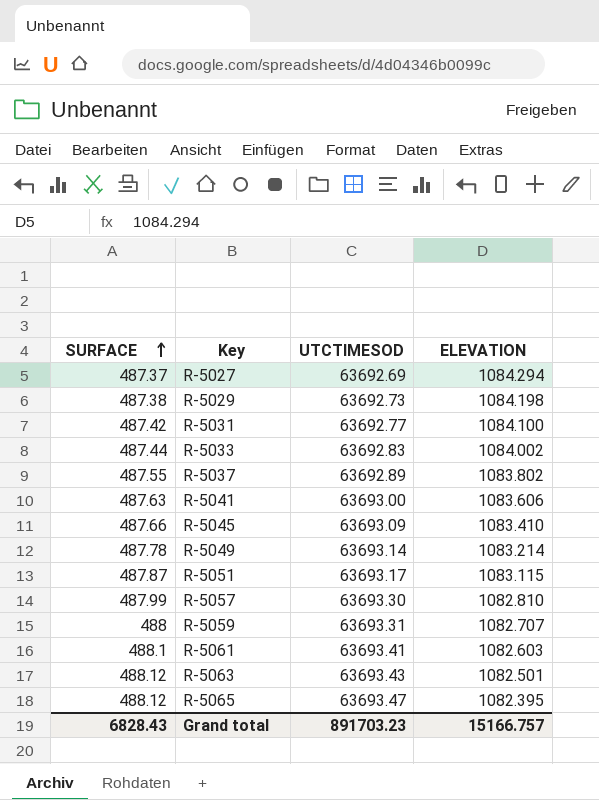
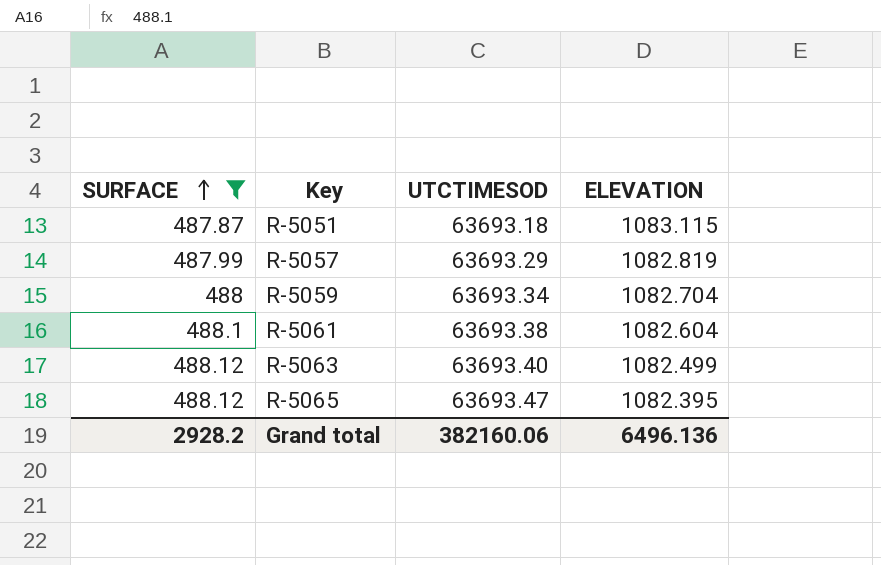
filter: none -> SURFACE >= 487.87
R-5051 | UTCTIMESOD: 63693.17 -> 63693.18
R-5057 | UTCTIMESOD: 63693.30 -> 63693.29
R-5057 | ELEVATION: 1082.810 -> 1082.819
R-5059 | UTCTIMESOD: 63693.31 -> 63693.34
R-5059 | ELEVATION: 1082.707 -> 1082.704
R-5061 | UTCTIMESOD: 63693.41 -> 63693.38
R-5061 | ELEVATION: 1082.603 -> 1082.604
R-5063 | UTCTIMESOD: 63693.43 -> 63693.40
R-5063 | ELEVATION: 1082.501 -> 1082.499
Grand total | SURFACE: 6828.43 -> 2928.2
Grand total | UTCTIMESOD: 891703.23 -> 382160.06
Grand total | ELEVATION: 15166.757 -> 6496.136

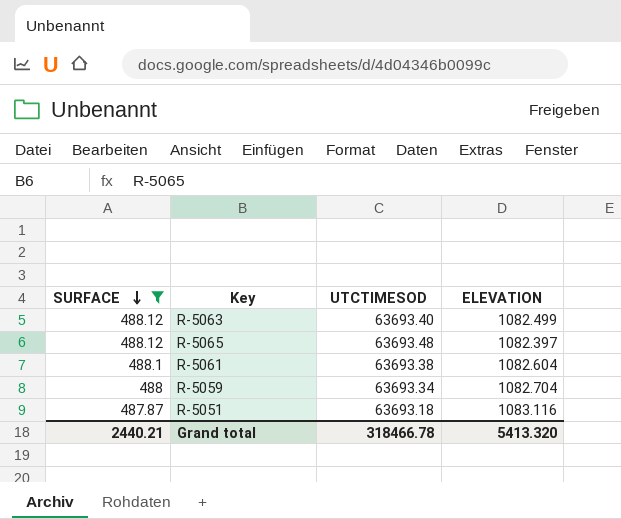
row order: SURFACE ascending -> SURFACE descending
row R-5057: 487.99 | 63693.29 | 1082.819 -> none
R-5065 | UTCTIMESOD: 63693.47 -> 63693.48
R-5065 | ELEVATION: 1082.395 -> 1082.397
R-5051 | ELEVATION: 1083.115 -> 1083.116
Grand total | SURFACE: 2928.2 -> 2440.21
Grand total | UTCTIMESOD: 382160.06 -> 318466.78
Grand total | ELEVATION: 6496.136 -> 5413.320

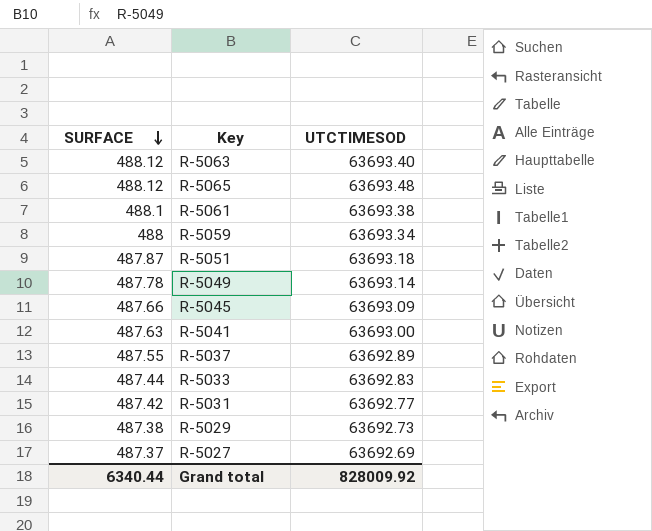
filter: SURFACE >= 487.87 -> none
column ELEVATION | position: 4 -> none
Grand total | SURFACE: 2440.21 -> 6340.44
Grand total | UTCTIMESOD: 318466.78 -> 828009.92

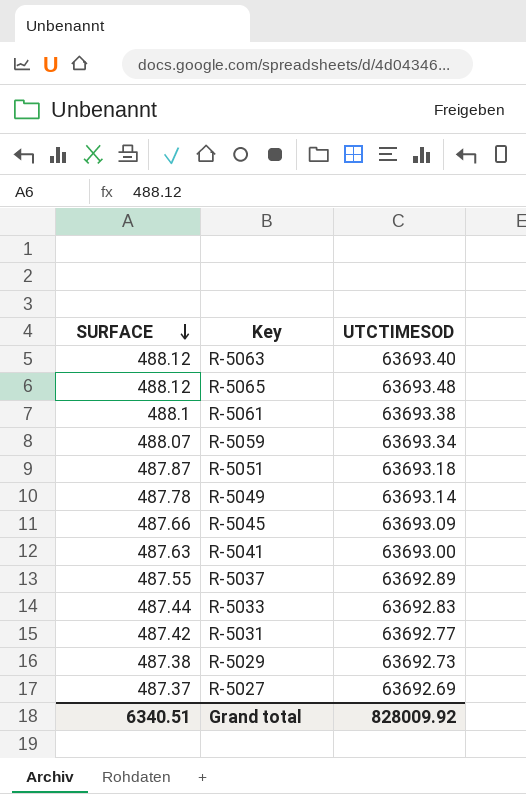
R-5059 | SURFACE: 488 -> 488.07
Grand total | SURFACE: 6340.44 -> 6340.51

